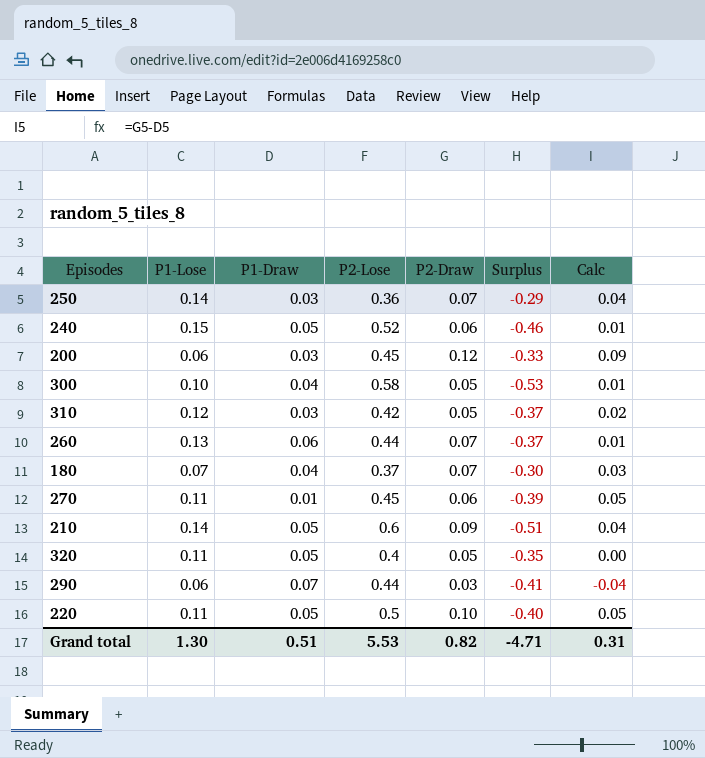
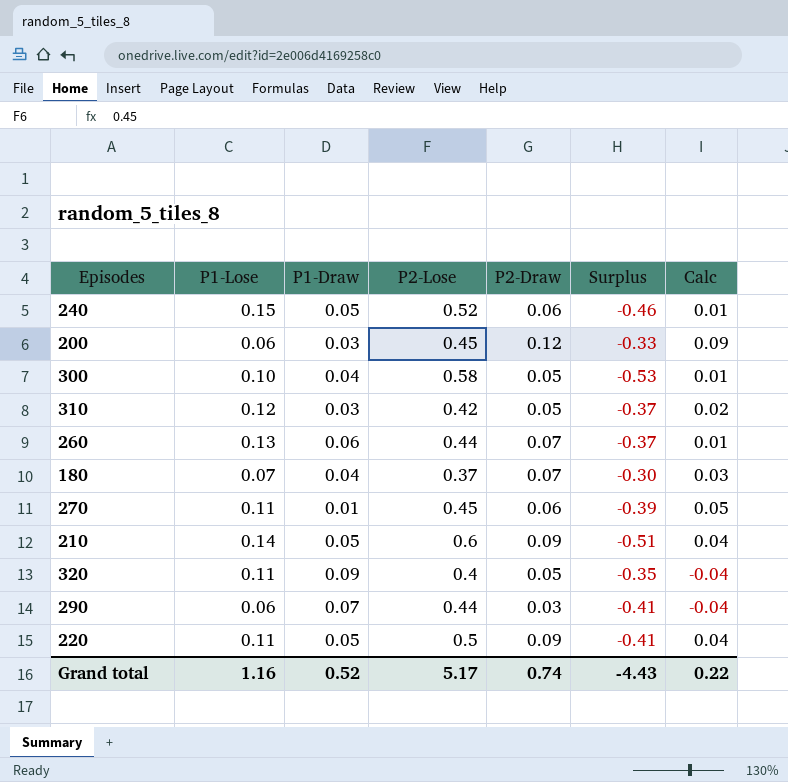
row 250: 0.14 | 0.03 | 0.36 | 0.07 | -0.29 | 0.04 -> none
320 | P1-Draw: 0.05 -> 0.09
320 | Calc: 0.00 -> -0.04
220 | P2-Draw: 0.10 -> 0.09
220 | Surplus: -0.40 -> -0.41
220 | Calc: 0.05 -> 0.04
Grand total | P1-Lose: 1.30 -> 1.16
Grand total | P1-Draw: 0.51 -> 0.52
Grand total | P2-Lose: 5.53 -> 5.17
Grand total | P2-Draw: 0.82 -> 0.74
Grand total | Surplus: -4.71 -> -4.43
Grand total | Calc: 0.31 -> 0.22

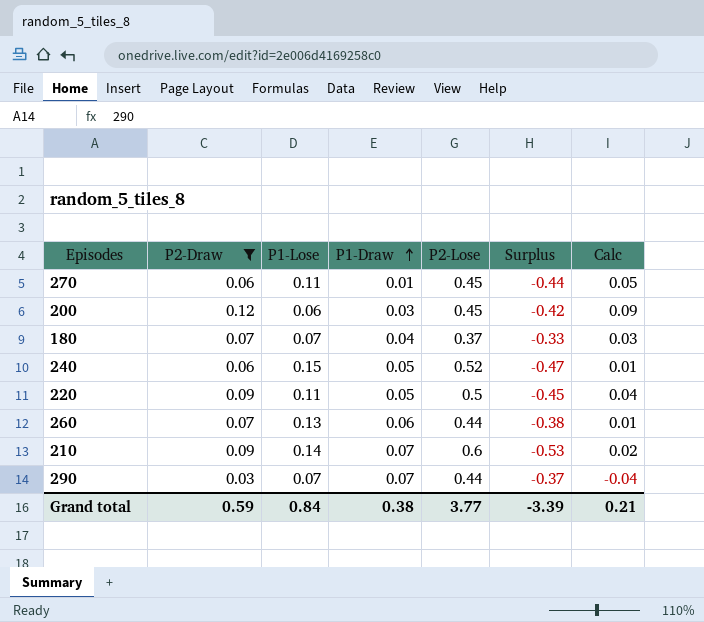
filter: none -> P2-Draw != 0.05
row order: none -> P1-Draw ascending
column P2-Draw | position: 5 -> 2
column Surplus | formula: [P2-Draw] - [P2-Lose] -> [P1-Draw] - [P2-Lose]
210 | P1-Draw: 0.05 -> 0.07
210 | Calc: 0.04 -> 0.02
290 | P1-Lose: 0.06 -> 0.07
Grand total | P2-Draw: 0.74 -> 0.59
Grand total | P1-Lose: 1.16 -> 0.84
Grand total | P1-Draw: 0.52 -> 0.38
Grand total | P2-Lose: 5.17 -> 3.77
Grand total | Surplus: -4.43 -> -3.39
Grand total | Calc: 0.22 -> 0.21

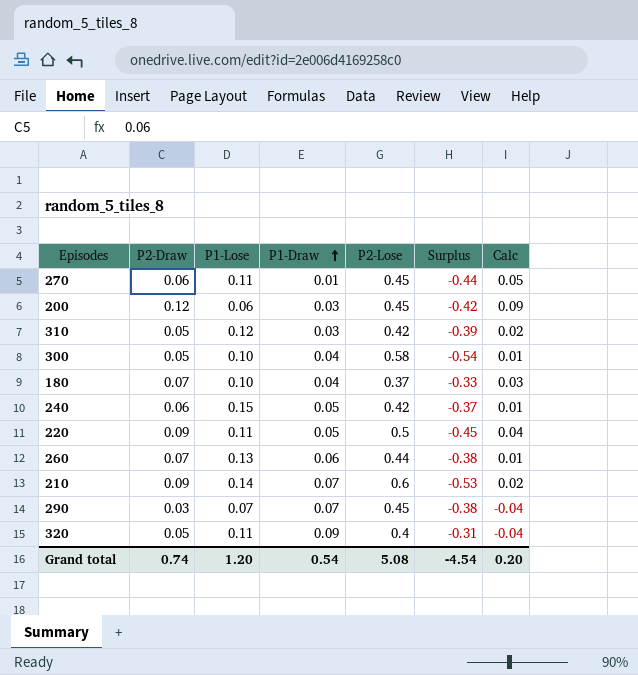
filter: P2-Draw != 0.05 -> none
180 | P1-Lose: 0.07 -> 0.10
240 | P2-Lose: 0.52 -> 0.42
240 | Surplus: -0.47 -> -0.37
290 | P2-Lose: 0.44 -> 0.45
290 | Surplus: -0.37 -> -0.38
Grand total | P2-Draw: 0.59 -> 0.74
Grand total | P1-Lose: 0.84 -> 1.20
Grand total | P1-Draw: 0.38 -> 0.54
Grand total | P2-Lose: 3.77 -> 5.08
Grand total | Surplus: -3.39 -> -4.54
Grand total | Calc: 0.21 -> 0.20

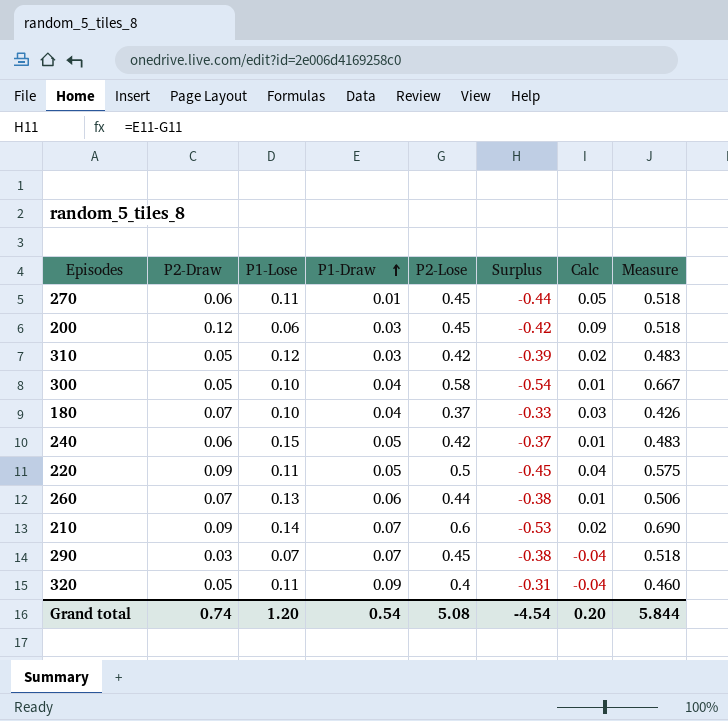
column Measure | formula: none -> [P2-Lose] * 1.15

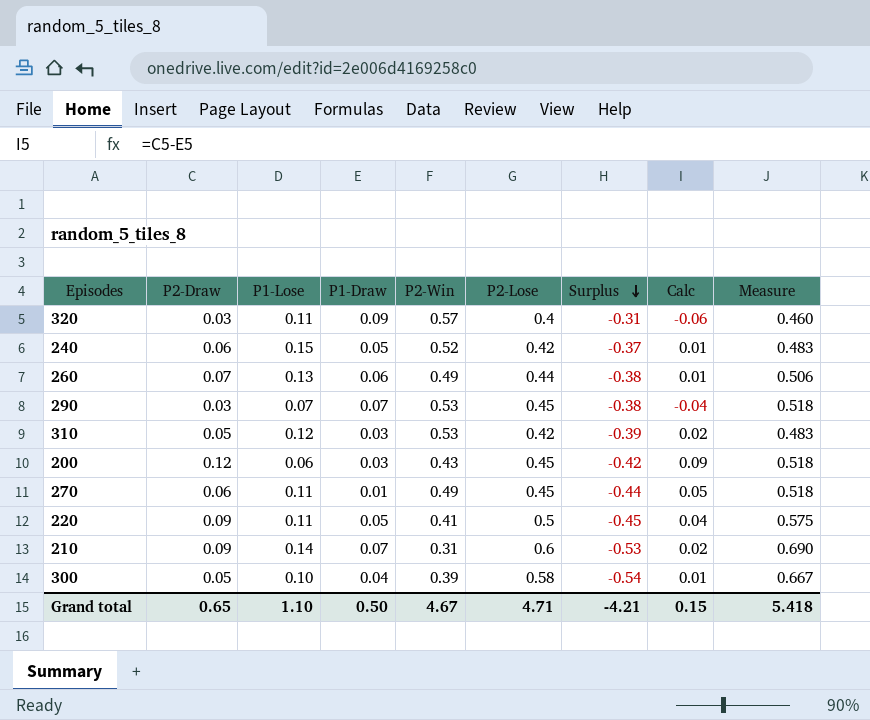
row order: P1-Draw ascending -> Surplus descending
column P2-Win | position: none -> 5
row 180: 0.07 | 0.10 | 0.04 | 0.37 | -0.33 | 0.03 | 0.426 -> none
320 | P2-Draw: 0.05 -> 0.03
320 | Calc: -0.04 -> -0.06
Grand total | P2-Draw: 0.74 -> 0.65
Grand total | P1-Lose: 1.20 -> 1.10
Grand total | P1-Draw: 0.54 -> 0.50
Grand total | P2-Lose: 5.08 -> 4.71
Grand total | Surplus: -4.54 -> -4.21
Grand total | Calc: 0.20 -> 0.15
Grand total | Measure: 5.844 -> 5.418

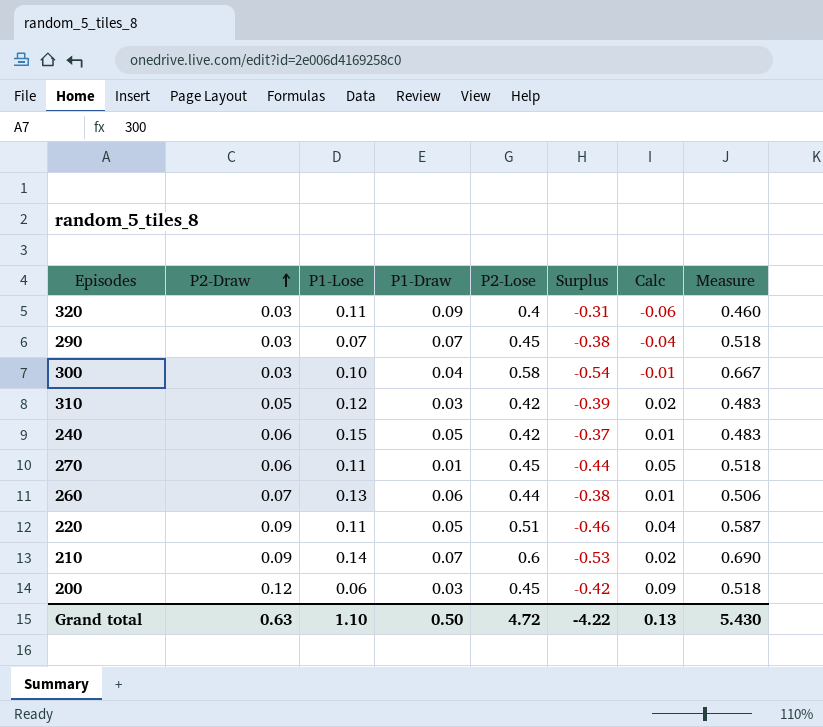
row order: Surplus descending -> P2-Draw ascending
column P2-Win | position: 5 -> none
300 | P2-Draw: 0.05 -> 0.03
300 | Calc: 0.01 -> -0.01
220 | P2-Lose: 0.5 -> 0.51
220 | Surplus: -0.45 -> -0.46
220 | Measure: 0.575 -> 0.587
Grand total | P2-Draw: 0.65 -> 0.63
Grand total | P2-Lose: 4.71 -> 4.72
Grand total | Surplus: -4.21 -> -4.22
Grand total | Calc: 0.15 -> 0.13
Grand total | Measure: 5.418 -> 5.430

